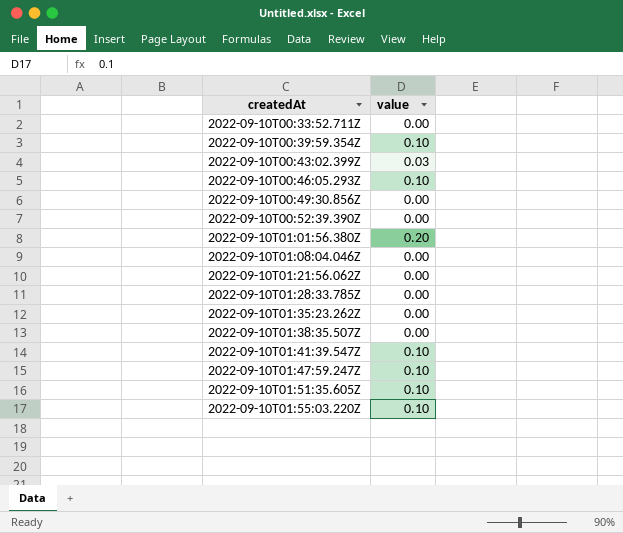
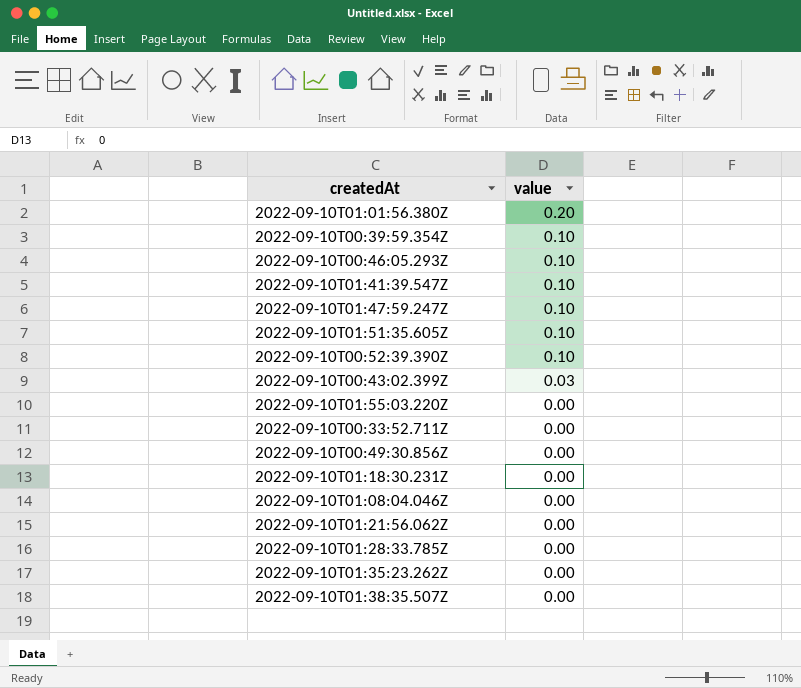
row order: createdAt ascending -> value descending
2022-09-10T00:52:39.390Z | value: 0.00 -> 0.10
2022-09-10T01:55:03.220Z | value: 0.10 -> 0.00
row 2022-09-10T01:18:30.231Z: none -> 0.00

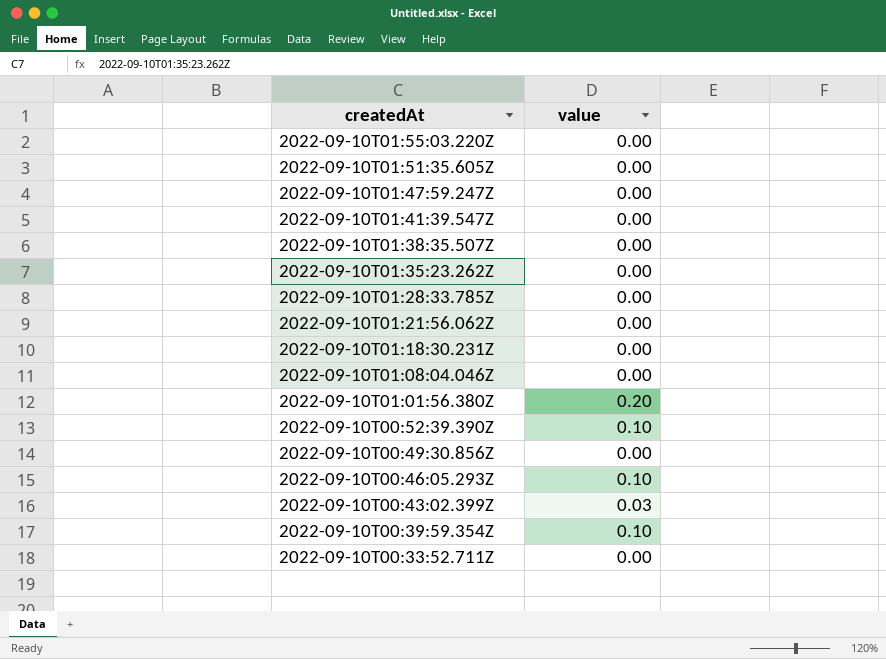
row order: value descending -> createdAt descending
2022-09-10T01:51:35.605Z | value: 0.10 -> 0.00
2022-09-10T01:47:59.247Z | value: 0.10 -> 0.00
2022-09-10T01:41:39.547Z | value: 0.10 -> 0.00

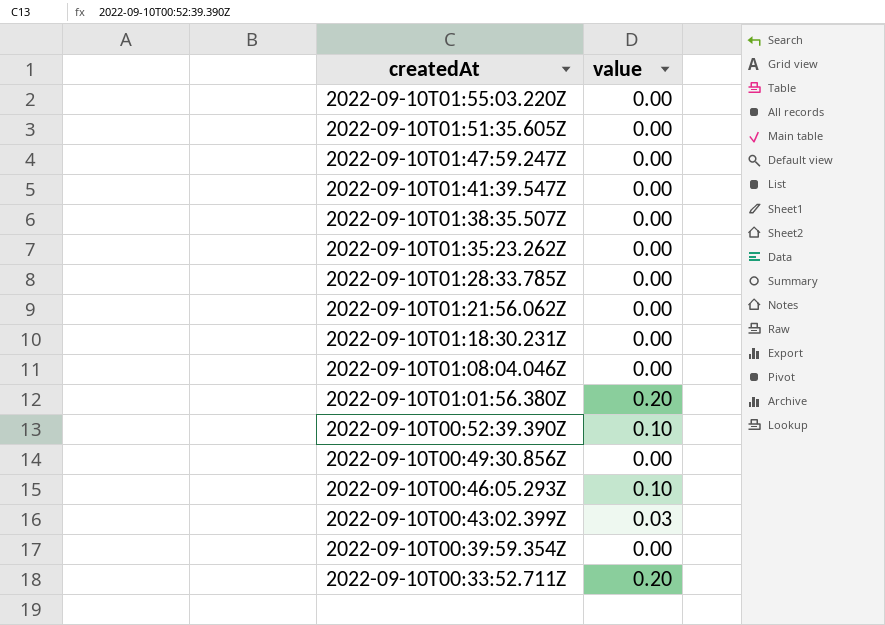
2022-09-10T00:39:59.354Z | value: 0.10 -> 0.00
2022-09-10T00:33:52.711Z | value: 0.00 -> 0.20

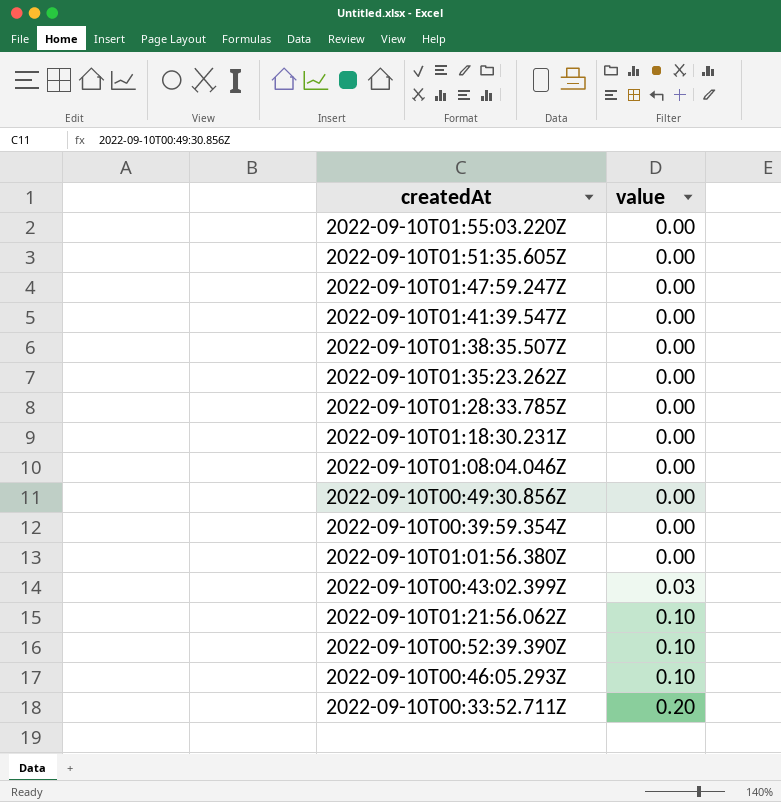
row order: createdAt descending -> value ascending
2022-09-10T01:01:56.380Z | value: 0.20 -> 0.00
2022-09-10T01:21:56.062Z | value: 0.00 -> 0.10

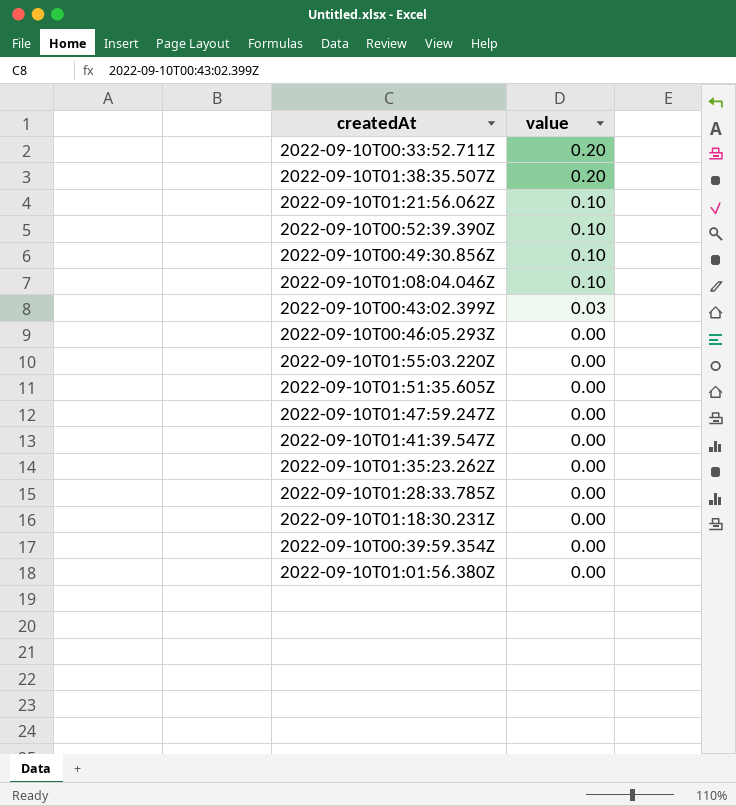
row order: value ascending -> value descending
2022-09-10T01:38:35.507Z | value: 0.00 -> 0.20
2022-09-10T00:49:30.856Z | value: 0.00 -> 0.10
2022-09-10T01:08:04.046Z | value: 0.00 -> 0.10
2022-09-10T00:46:05.293Z | value: 0.10 -> 0.00

